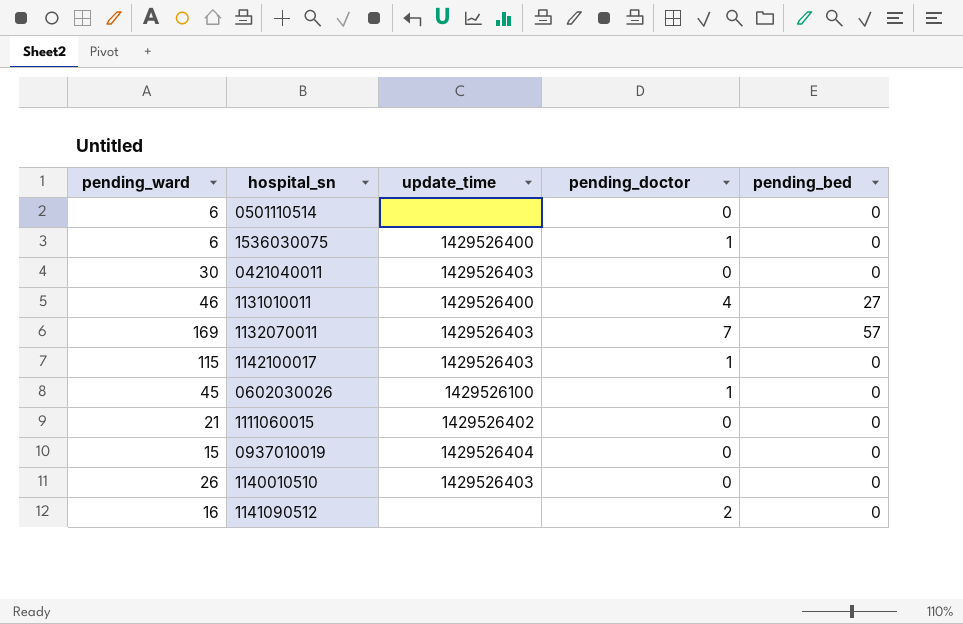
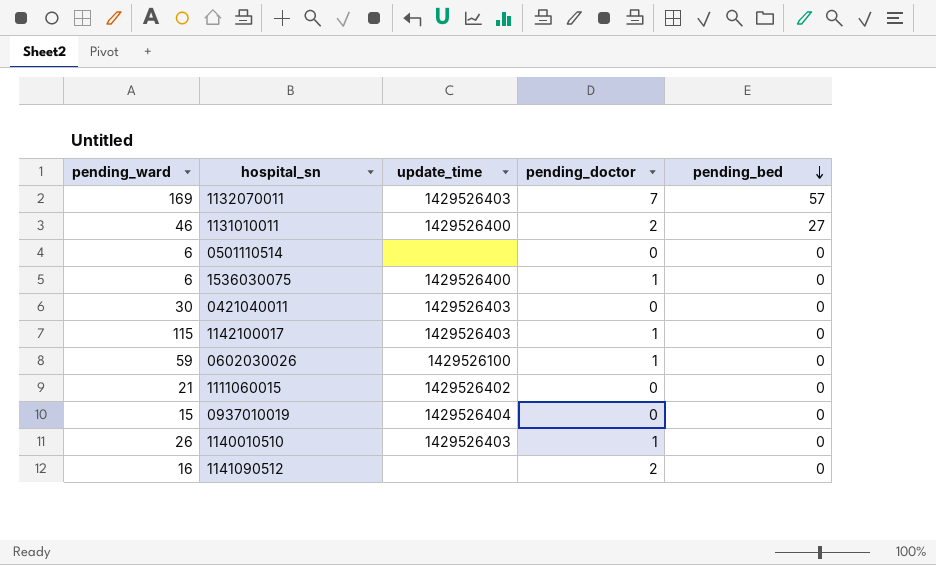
row order: none -> pending_bed descending
1131010011 | pending_doctor: 4 -> 2
0602030026 | pending_ward: 45 -> 59
1140010510 | pending_doctor: 0 -> 1

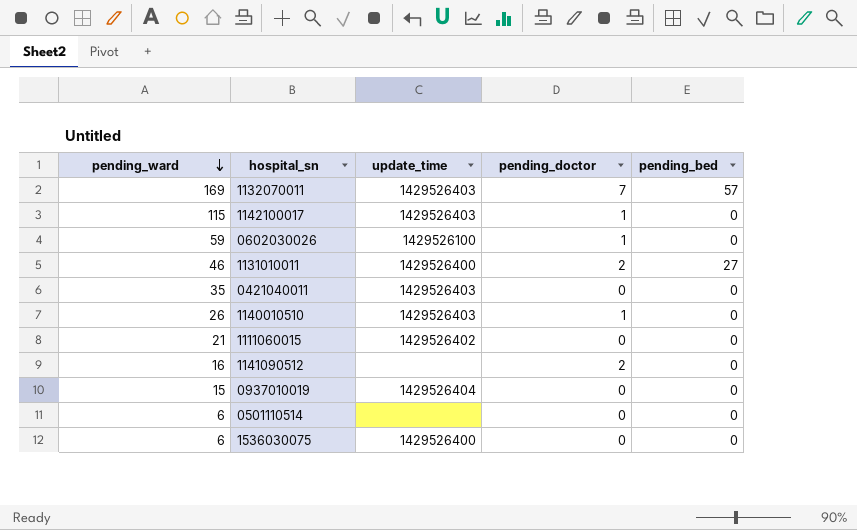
row order: pending_bed descending -> pending_ward descending
0421040011 | pending_ward: 30 -> 35
1536030075 | pending_doctor: 1 -> 0

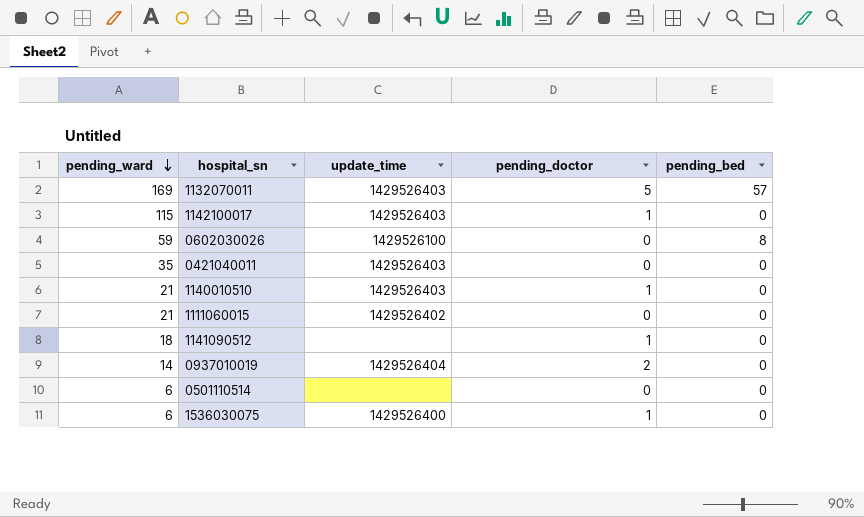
row 1131010011: 46 | 1429526400 | 2 | 27 -> none
1132070011 | pending_doctor: 7 -> 5
0602030026 | pending_doctor: 1 -> 0
0602030026 | pending_bed: 0 -> 8
1140010510 | pending_ward: 26 -> 21
1141090512 | pending_ward: 16 -> 18
1141090512 | pending_doctor: 2 -> 1
0937010019 | pending_ward: 15 -> 14
0937010019 | pending_doctor: 0 -> 2
1536030075 | pending_doctor: 0 -> 1

